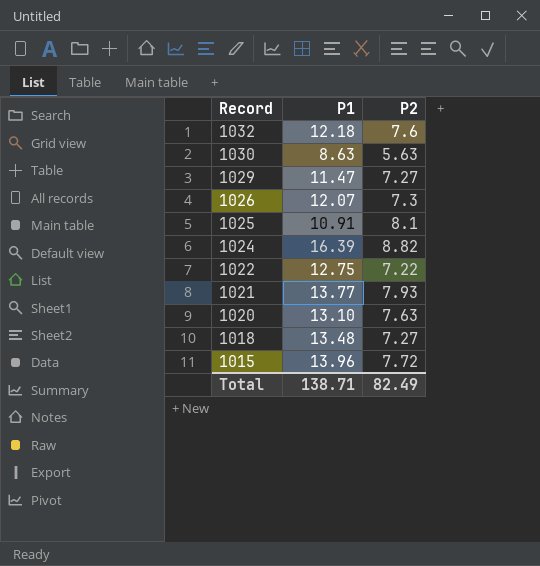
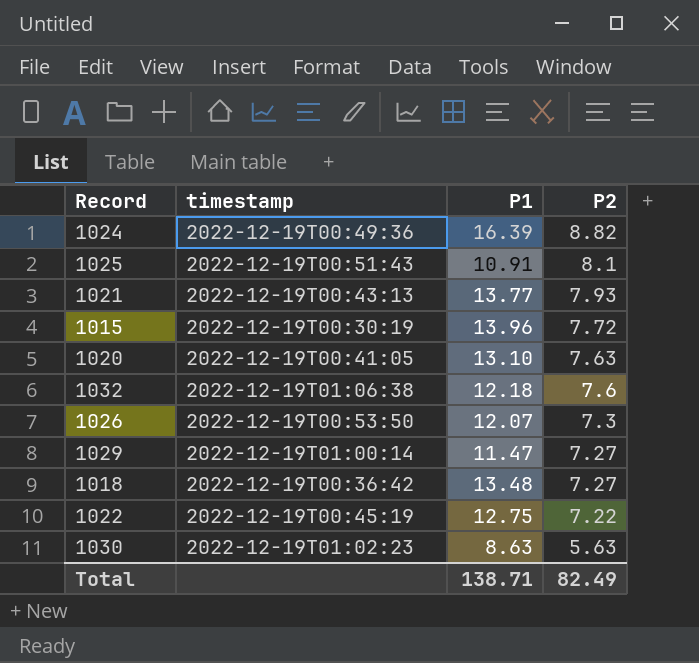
row order: Record descending -> P2 descending
column timestamp | position: none -> 2

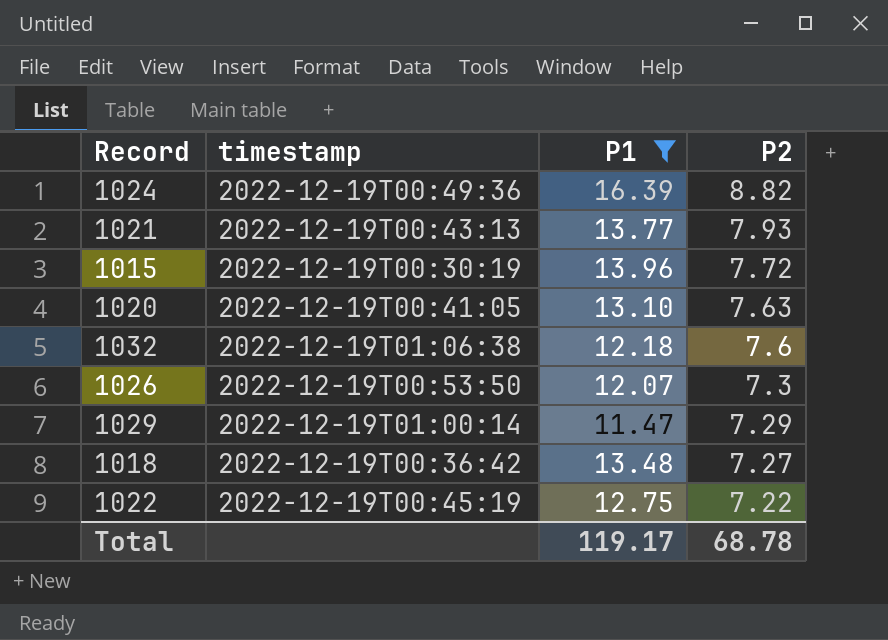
filter: none -> P1 >= 11.47
1029 | P2: 7.27 -> 7.29
Total | P1: 138.71 -> 119.17
Total | P2: 82.49 -> 68.78

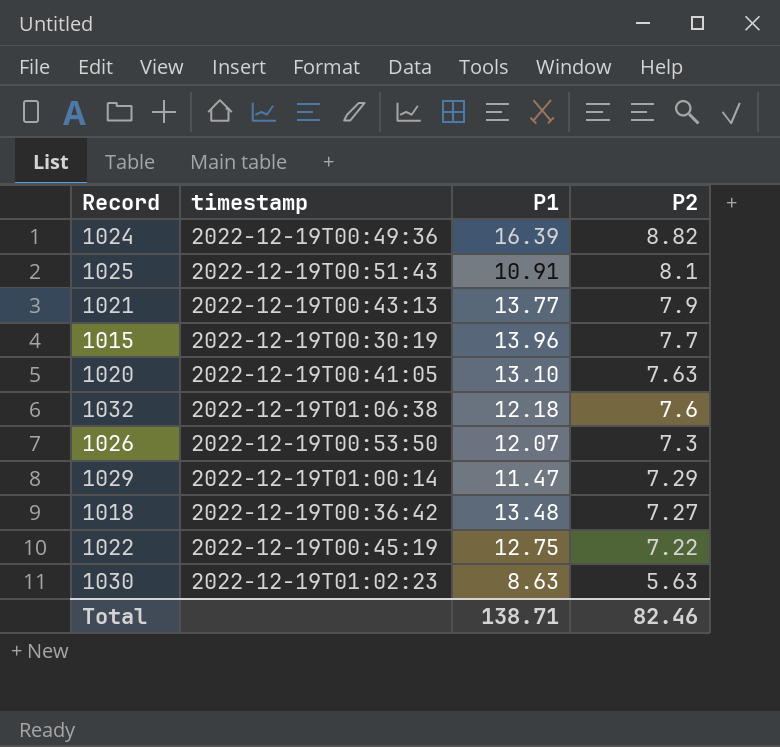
filter: P1 >= 11.47 -> none
1021 | P2: 7.93 -> 7.9
1015 | P2: 7.72 -> 7.7
Total | P1: 119.17 -> 138.71
Total | P2: 68.78 -> 82.46

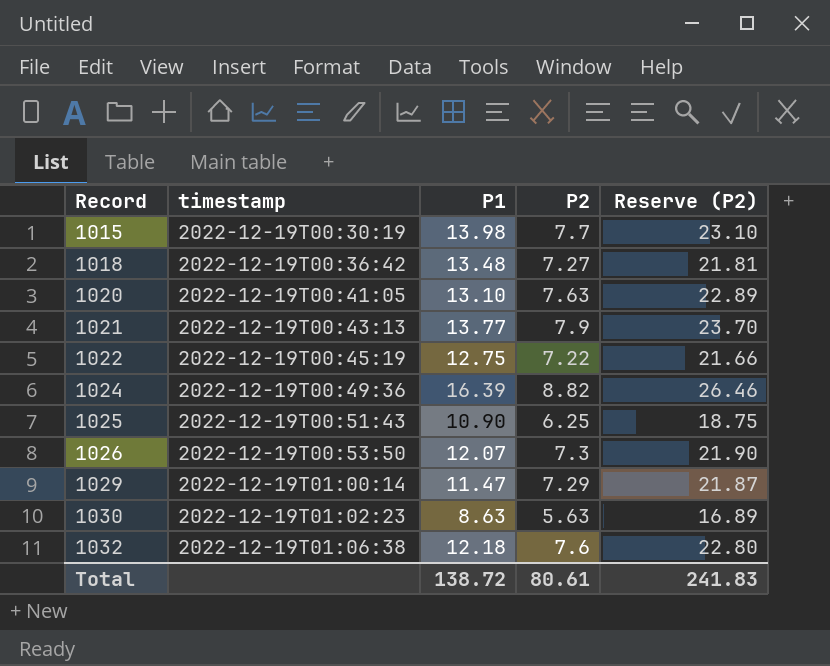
row order: P2 descending -> Record ascending
column Reserve (P2) | formula: none -> [P2] * 3
1015 | P1: 13.96 -> 13.98
1025 | P1: 10.91 -> 10.90
1025 | P2: 8.1 -> 6.25
Total | P1: 138.71 -> 138.72
Total | P2: 82.46 -> 80.61

